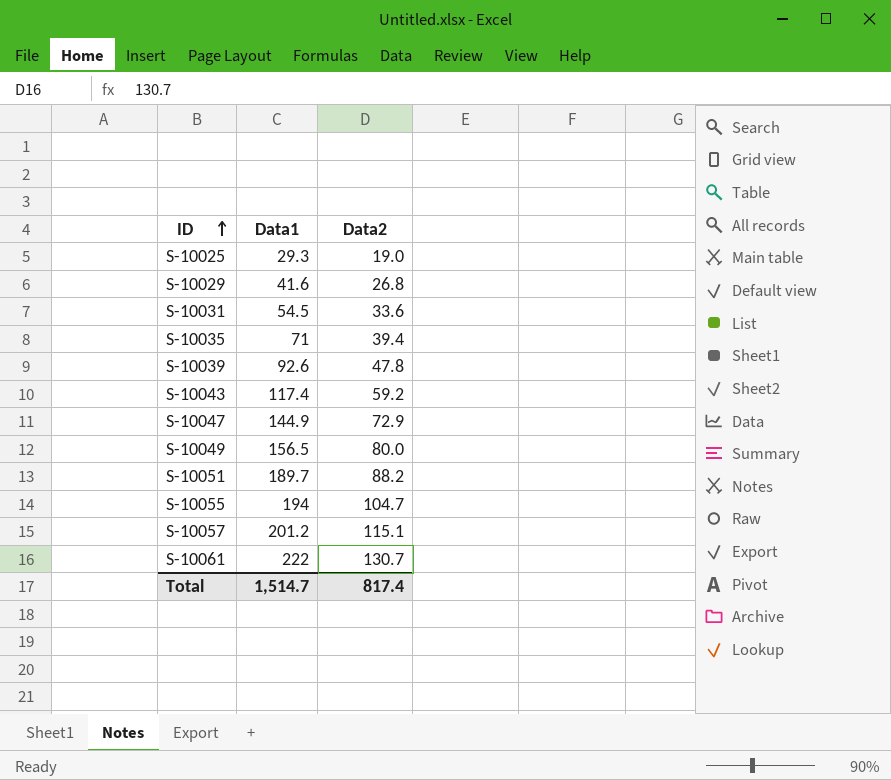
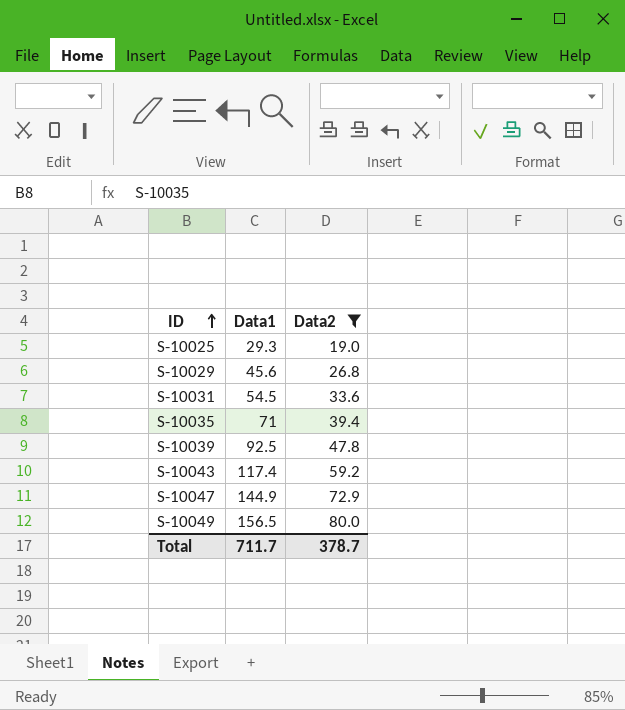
filter: none -> Data2 <= 80.0
S-10029 | Data1: 41.6 -> 45.6
S-10039 | Data1: 92.6 -> 92.5
Total | Data1: 1,514.7 -> 711.7
Total | Data2: 817.4 -> 378.7

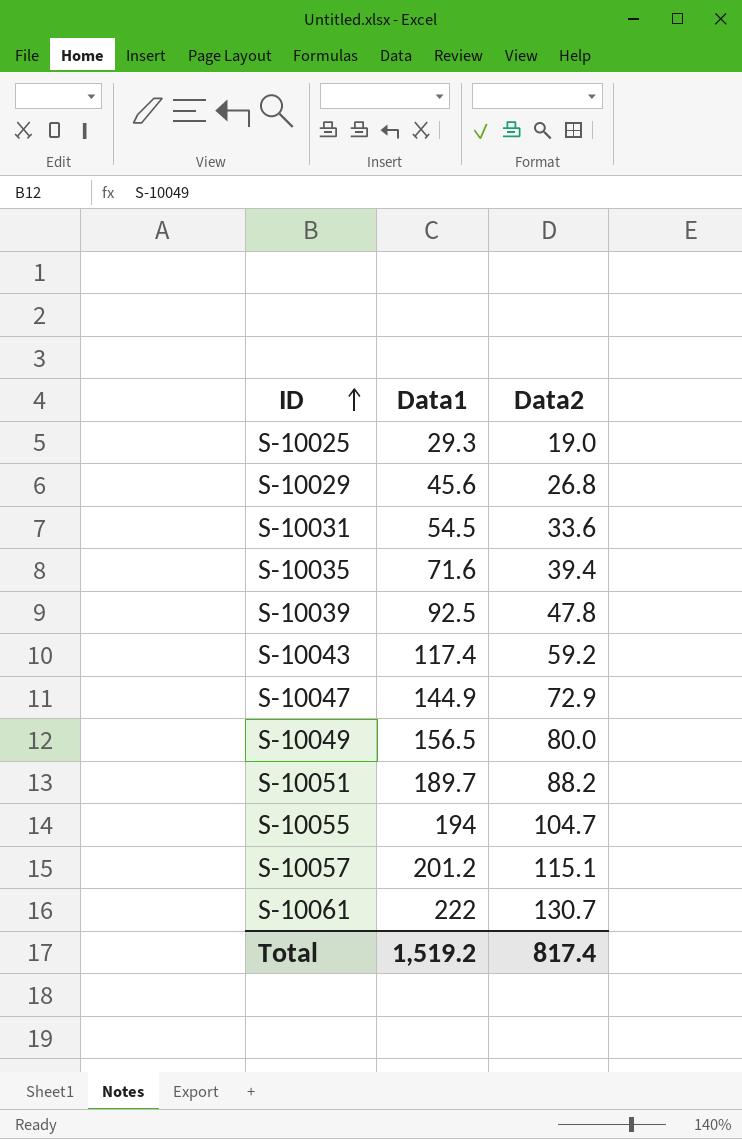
filter: Data2 <= 80.0 -> none
S-10035 | Data1: 71 -> 71.6
Total | Data1: 711.7 -> 1,519.2
Total | Data2: 378.7 -> 817.4

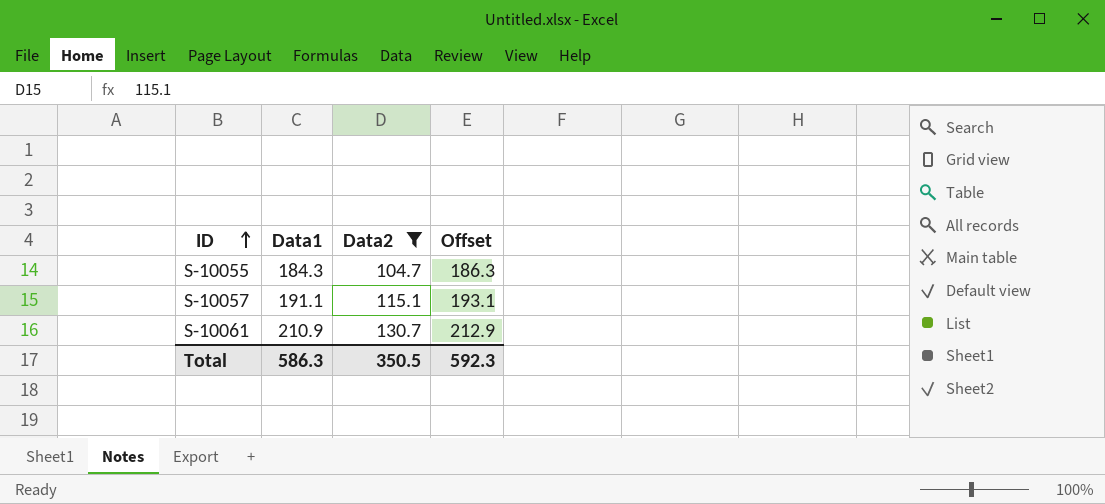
filter: none -> Data2 >= 104.7
column Offset | formula: none -> [Data1] + 2
S-10055 | Data1: 194 -> 184.3
S-10057 | Data1: 201.2 -> 191.1
S-10061 | Data1: 222 -> 210.9
Total | Data1: 1,519.2 -> 586.3
Total | Data2: 817.4 -> 350.5

